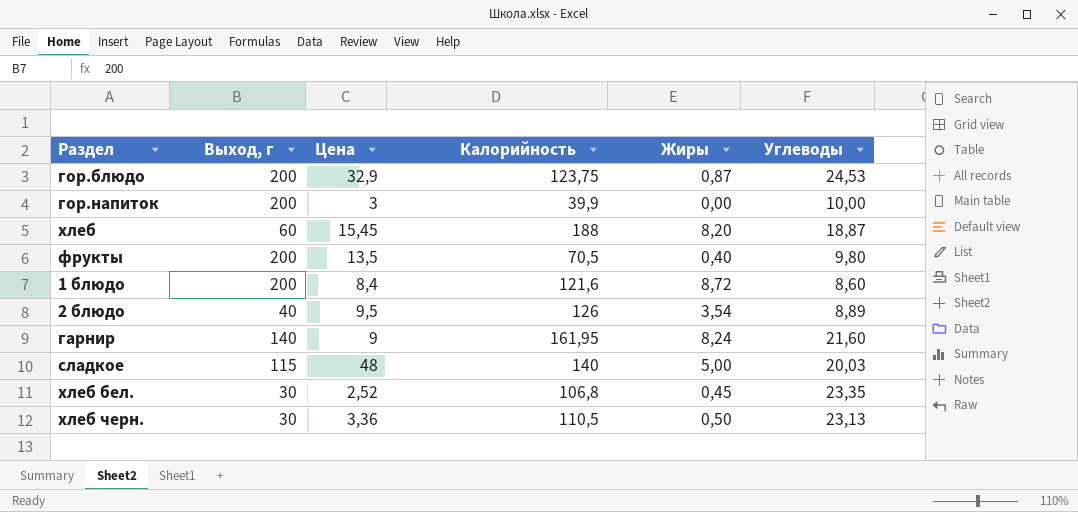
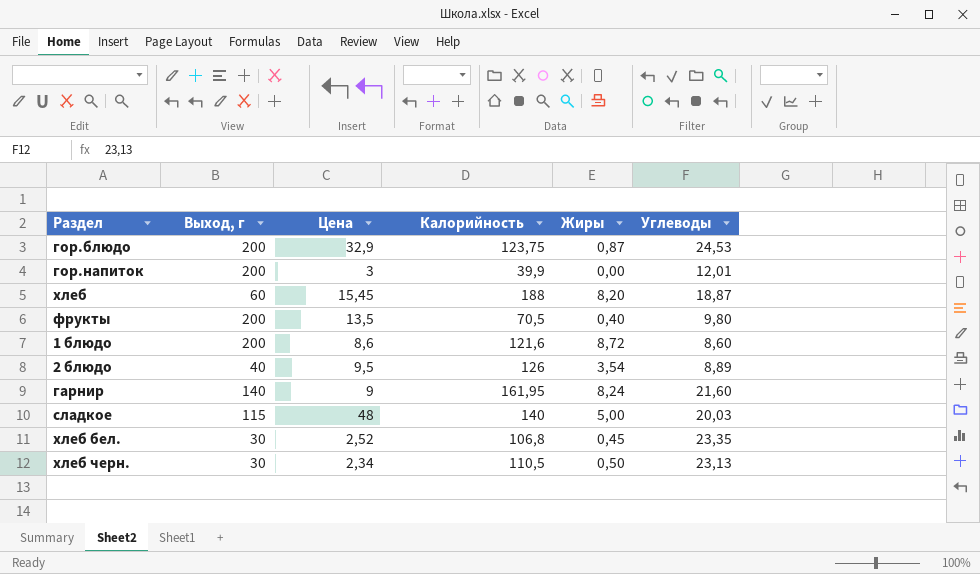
гор.напиток | Углеводы: 10,00 -> 12,01
1 блюдо | Цена: 8,4 -> 8,6
хлеб черн. | Цена: 3,36 -> 2,34

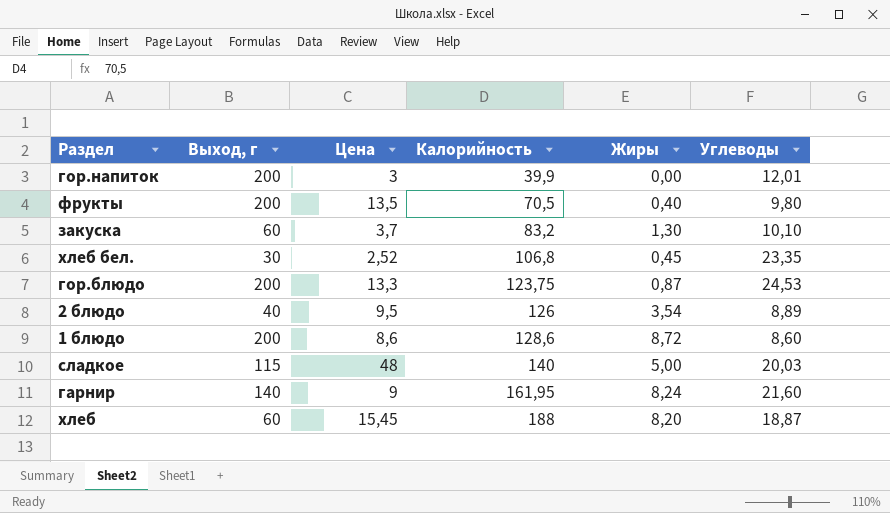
row order: none -> Калорийность ascending
row хлеб черн.: 30 | 2,34 | 110,5 | 0,50 | 23,13 -> none
row закуска: none -> 60 | 3,7 | 83,2 | 1,30 | 10,10
гор.блюдо | Цена: 32,9 -> 13,3
1 блюдо | Калорийность: 121,6 -> 128,6

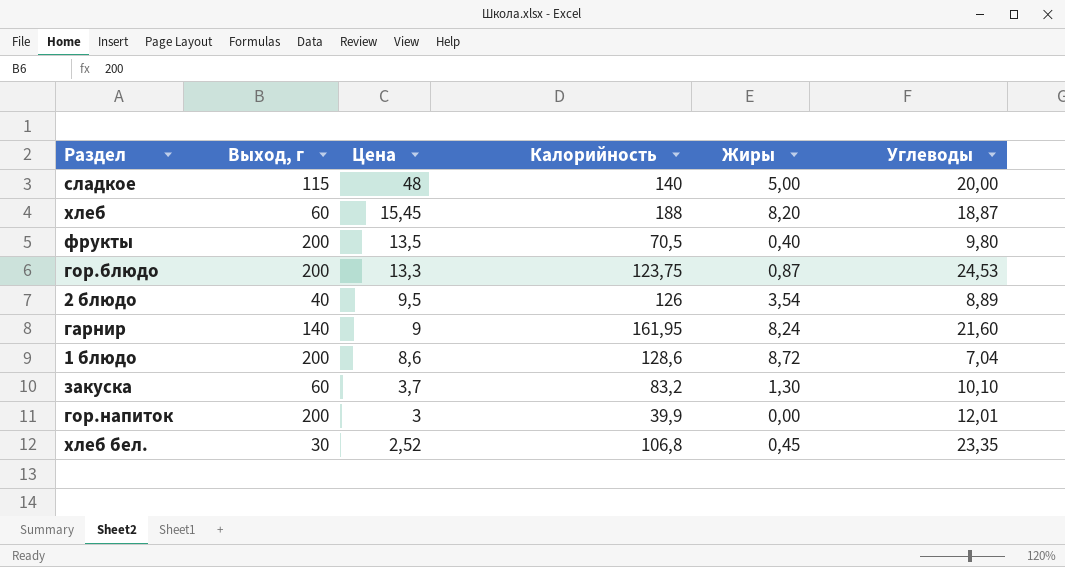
row order: Калорийность ascending -> Цена descending
сладкое | Углеводы: 20,03 -> 20,00
1 блюдо | Углеводы: 8,60 -> 7,04

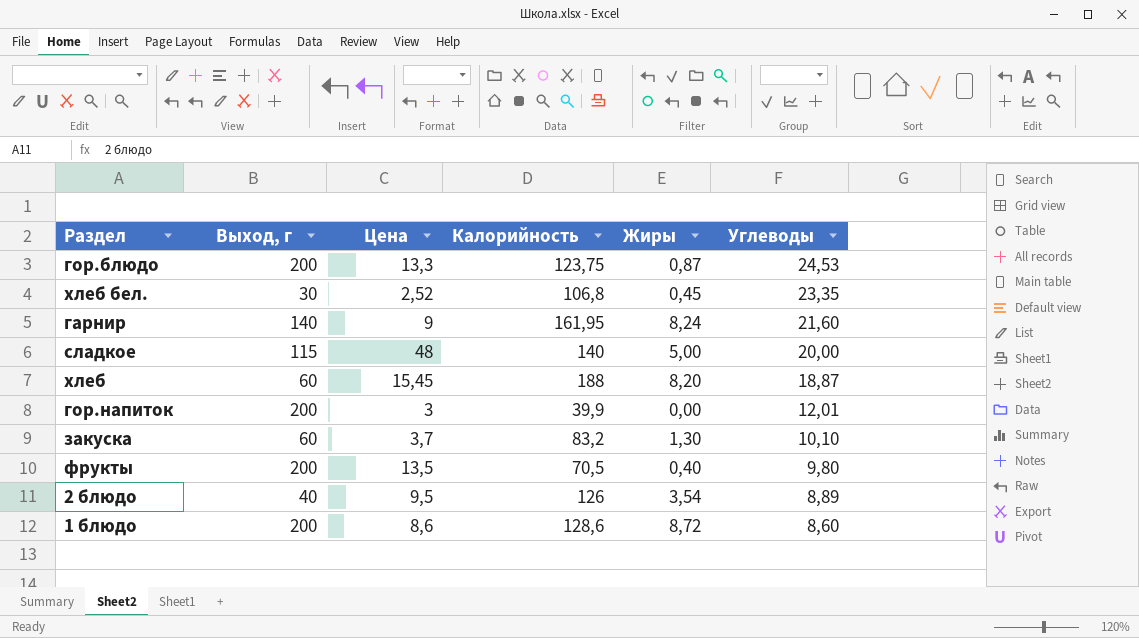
row order: Цена descending -> Углеводы descending
1 блюдо | Углеводы: 7,04 -> 8,60

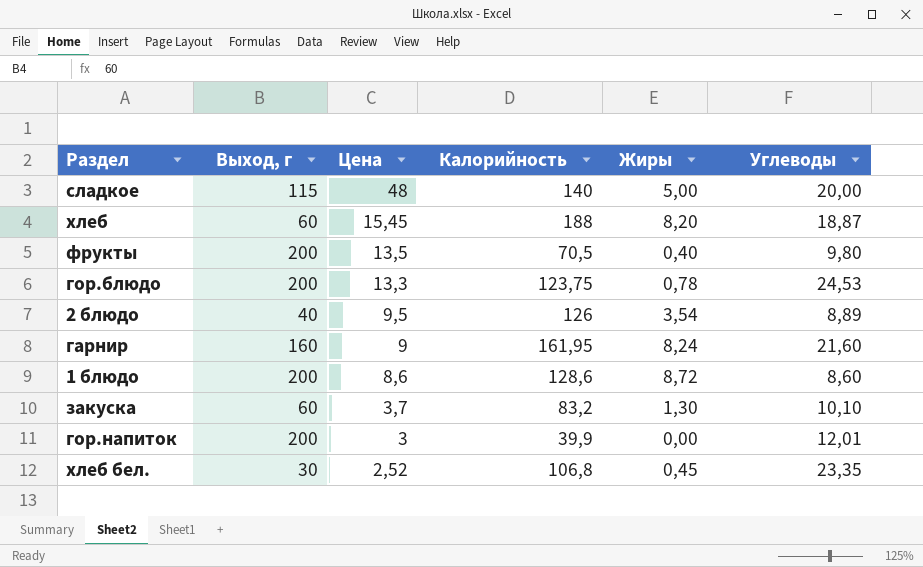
row order: Углеводы descending -> Цена descending
гор.блюдо | Жиры: 0,87 -> 0,78
гарнир | Выход, г: 140 -> 160

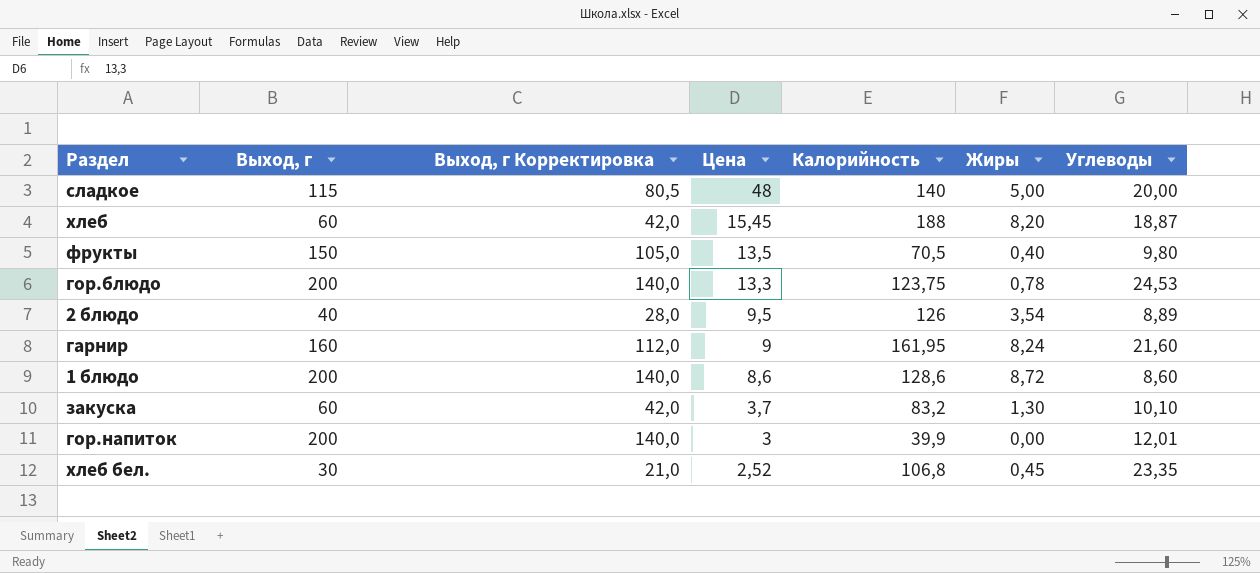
column Выход, г Корректировка | formula: none -> [Выход, г] * 0,7
фрукты | Выход, г: 200 -> 150

